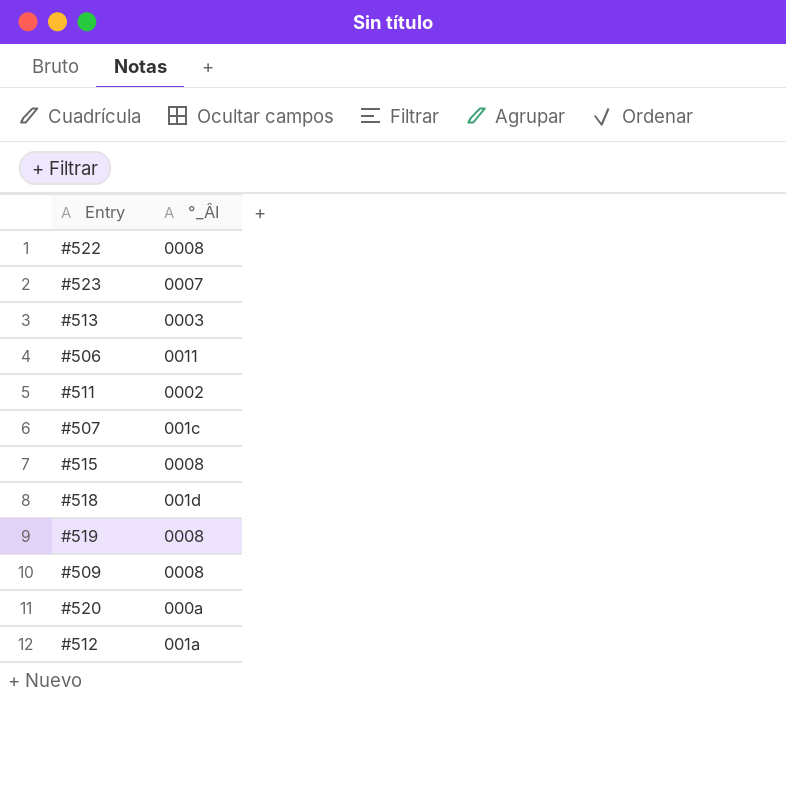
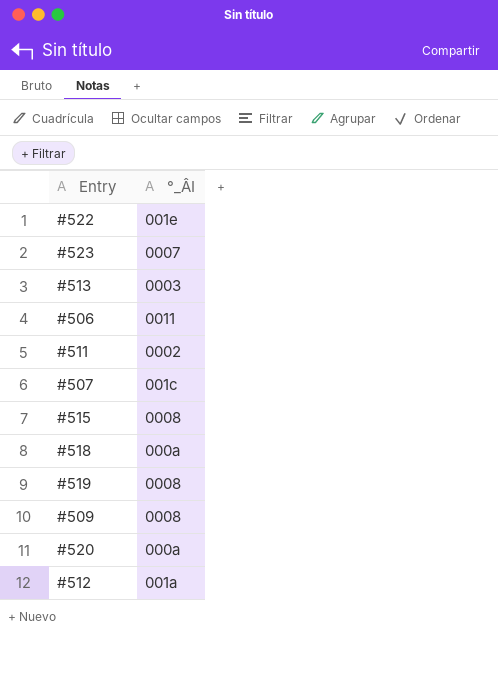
#522 | °_ÂI: 0008 -> 001e
#518 | °_ÂI: 001d -> 000a

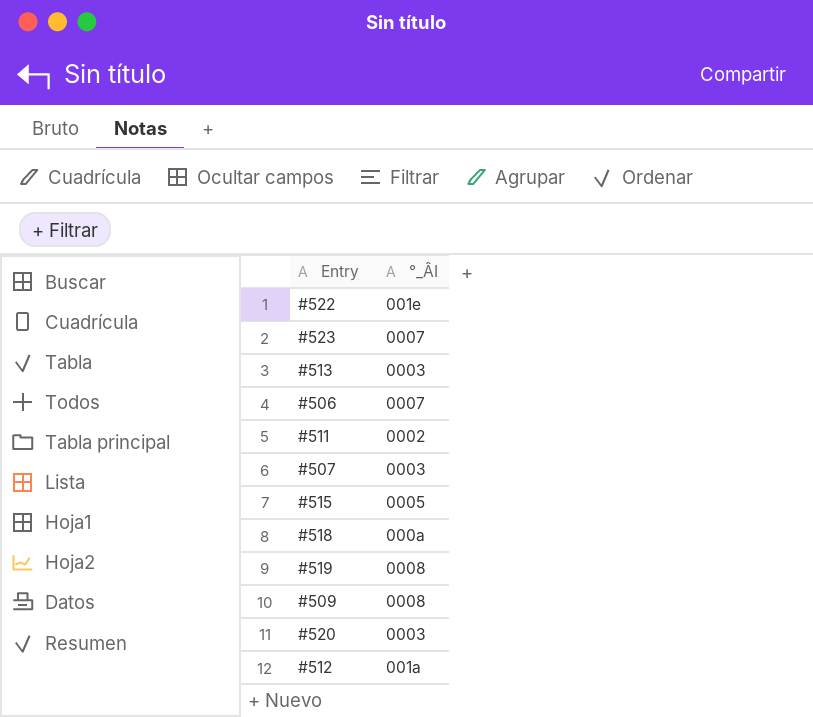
#506 | °_ÂI: 0011 -> 0007
#507 | °_ÂI: 001c -> 0003
#515 | °_ÂI: 0008 -> 0005
#520 | °_ÂI: 000a -> 0003

